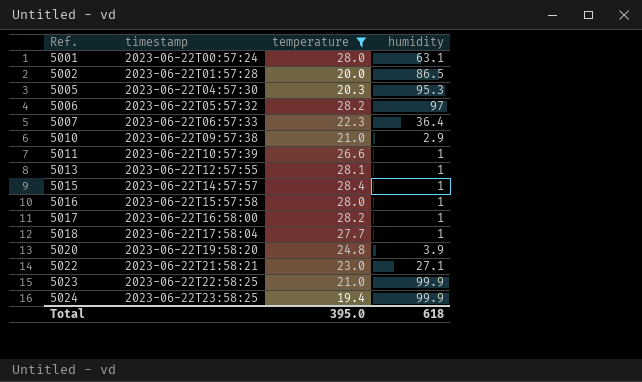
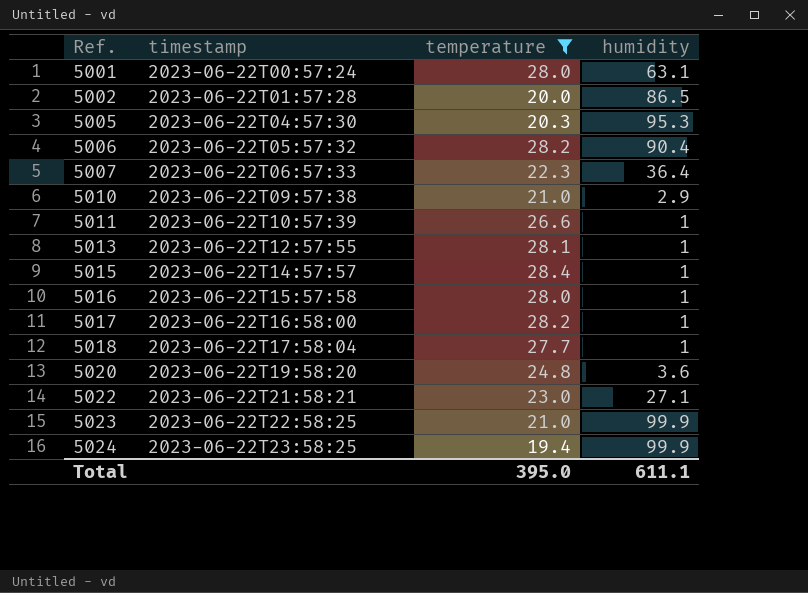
5006 | humidity: 97 -> 90.4
5020 | humidity: 3.9 -> 3.6
Total | humidity: 618 -> 611.1

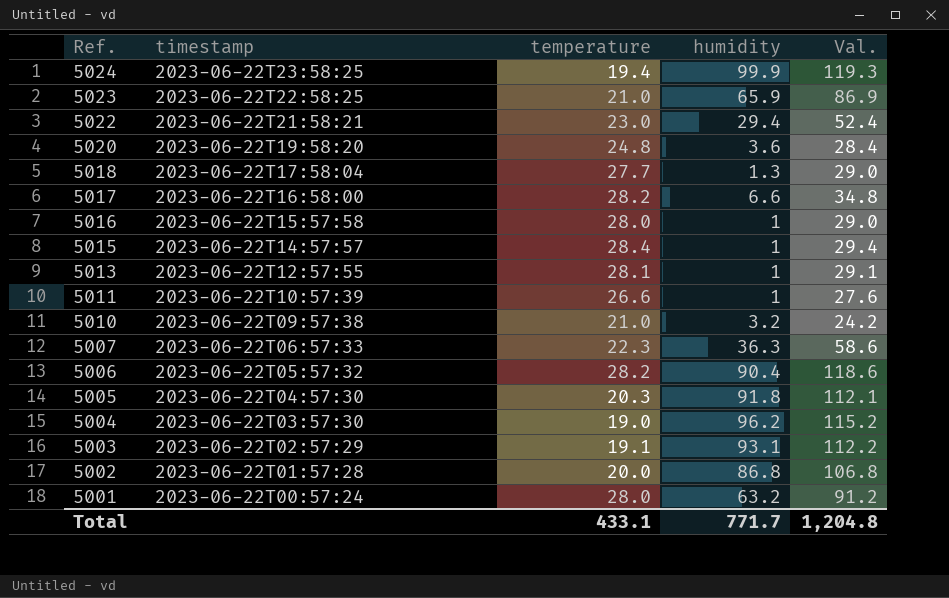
filter: temperature >= 19.4 -> none
row order: Ref. ascending -> Ref. descending
column Val. | formula: none -> [temperature] + [humidity]
5023 | humidity: 99.9 -> 65.9
5022 | humidity: 27.1 -> 29.4
5018 | humidity: 1 -> 1.3
5017 | humidity: 1 -> 6.6
5010 | humidity: 2.9 -> 3.2
5007 | humidity: 36.4 -> 36.3
5005 | humidity: 95.3 -> 91.8
5002 | humidity: 86.5 -> 86.8
5001 | humidity: 63.1 -> 63.2
Total | temperature: 395.0 -> 433.1
Total | humidity: 611.1 -> 771.7

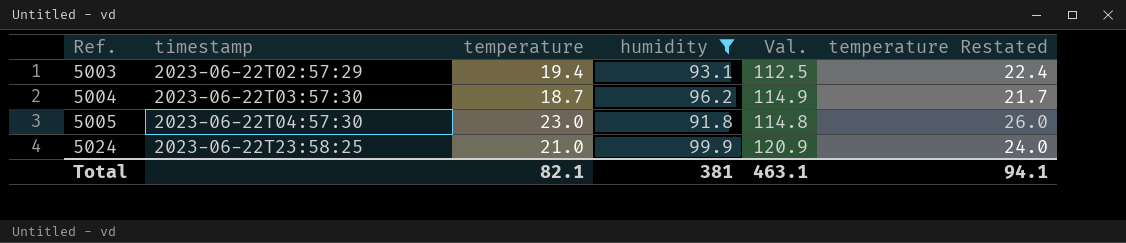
filter: none -> humidity >= 91.8
row order: Ref. descending -> Ref. ascending
column temperature Restated | formula: none -> [temperature] + 3
5003 | temperature: 19.1 -> 19.4
5003 | Val.: 112.2 -> 112.5
5004 | temperature: 19.0 -> 18.7
5004 | Val.: 115.2 -> 114.9
5005 | temperature: 20.3 -> 23.0
5005 | Val.: 112.1 -> 114.8
5024 | temperature: 19.4 -> 21.0
5024 | Val.: 119.3 -> 120.9
Total | temperature: 433.1 -> 82.1
Total | humidity: 771.7 -> 381
Total | Val.: 1,204.8 -> 463.1

